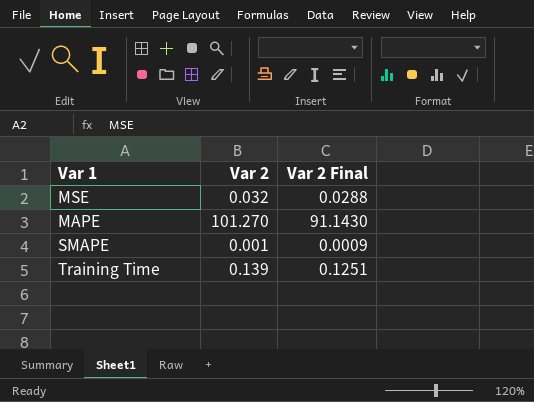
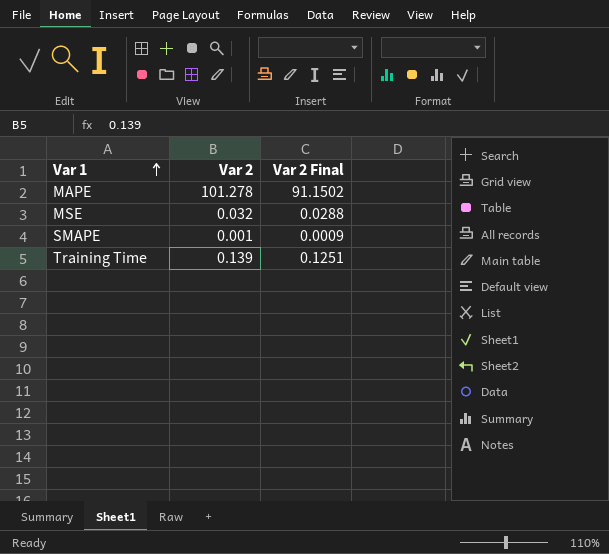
row order: none -> Var 1 ascending
MAPE | Var 2: 101.270 -> 101.278
MAPE | Var 2 Final: 91.1430 -> 91.1502

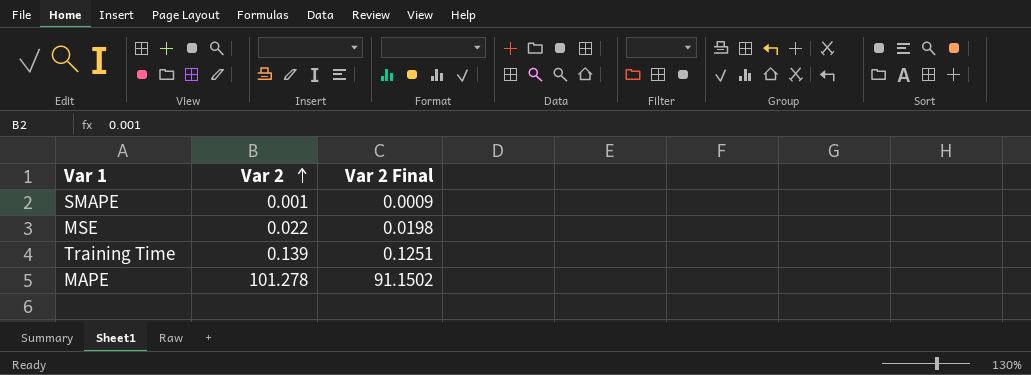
row order: Var 1 ascending -> Var 2 ascending
MSE | Var 2: 0.032 -> 0.022
MSE | Var 2 Final: 0.0288 -> 0.0198

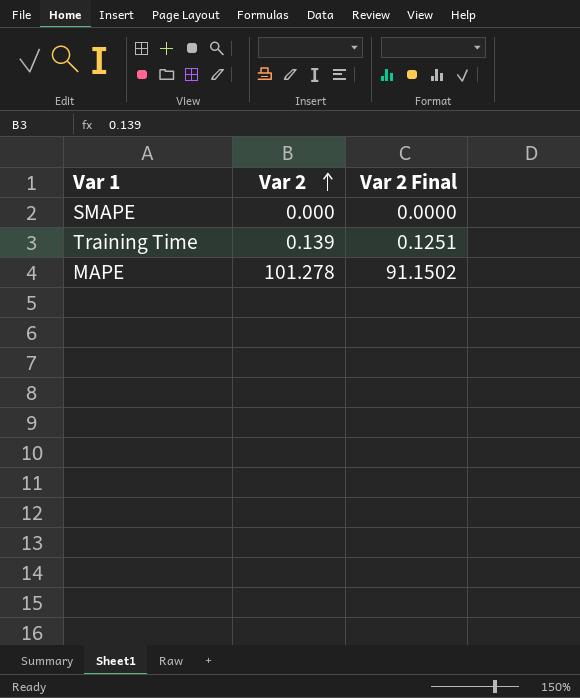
row MSE: 0.022 | 0.0198 -> none
SMAPE | Var 2: 0.001 -> 0.000
SMAPE | Var 2 Final: 0.0009 -> 0.0000

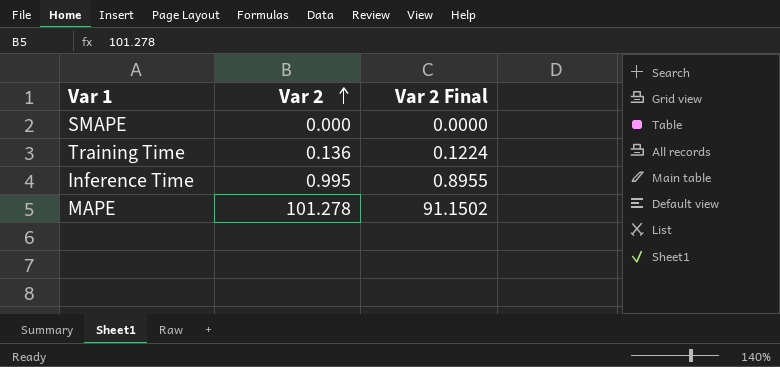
Training Time | Var 2: 0.139 -> 0.136
Training Time | Var 2 Final: 0.1251 -> 0.1224
row Inference Time: none -> 0.995 | 0.8955

